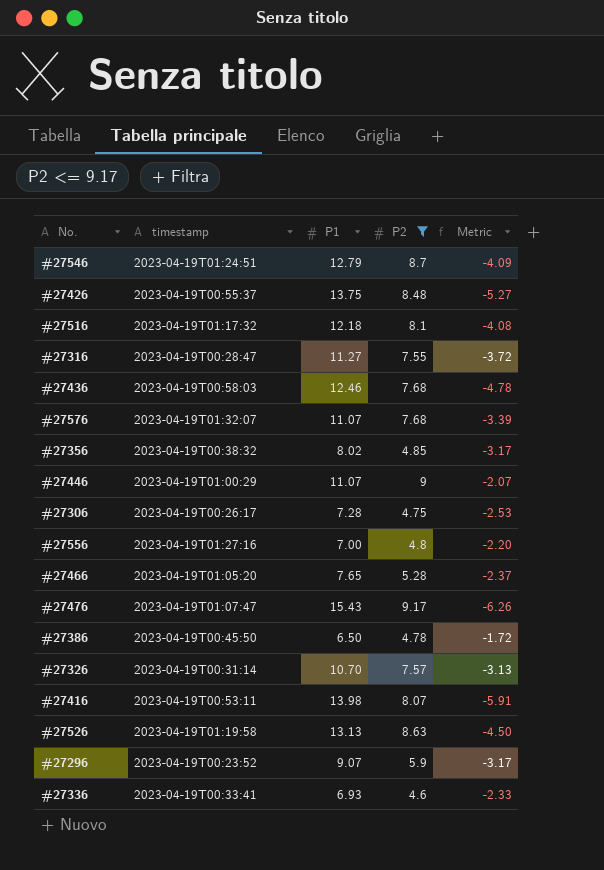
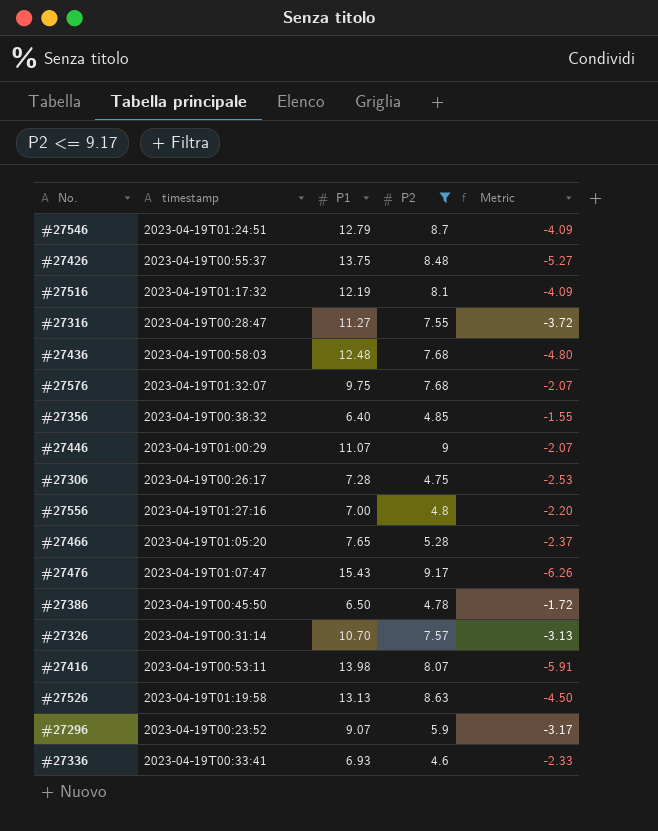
#27516 | P1: 12.18 -> 12.19
#27516 | Metric: -4.08 -> -4.09
#27436 | P1: 12.46 -> 12.48
#27436 | Metric: -4.78 -> -4.80
#27576 | P1: 11.07 -> 9.75
#27576 | Metric: -3.39 -> -2.07
#27356 | P1: 8.02 -> 6.40
#27356 | Metric: -3.17 -> -1.55

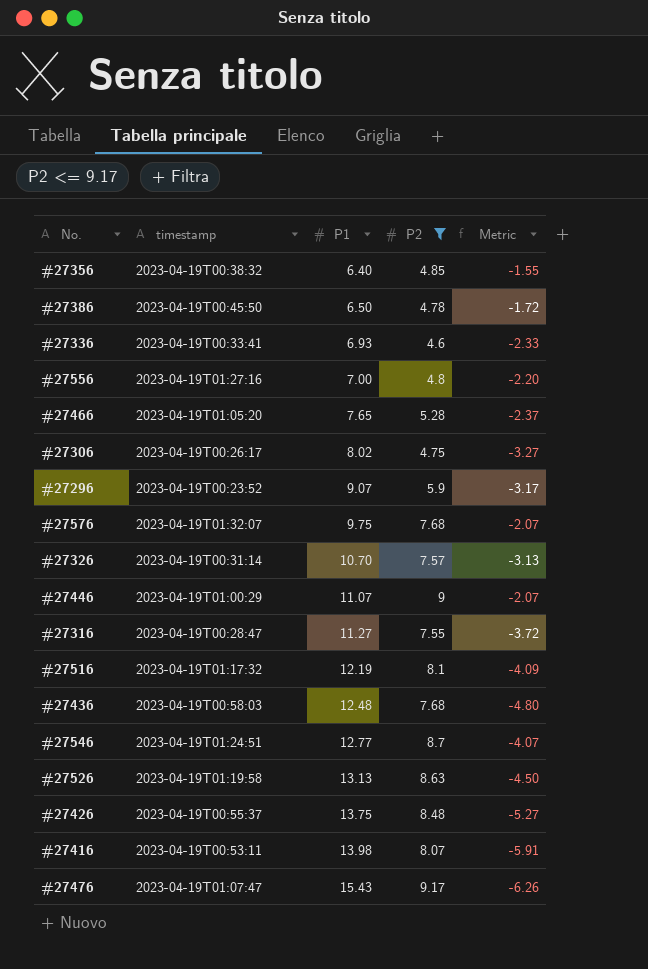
row order: none -> P1 ascending
#27306 | P1: 7.28 -> 8.02
#27306 | Metric: -2.53 -> -3.27
#27546 | P1: 12.79 -> 12.77
#27546 | Metric: -4.09 -> -4.07

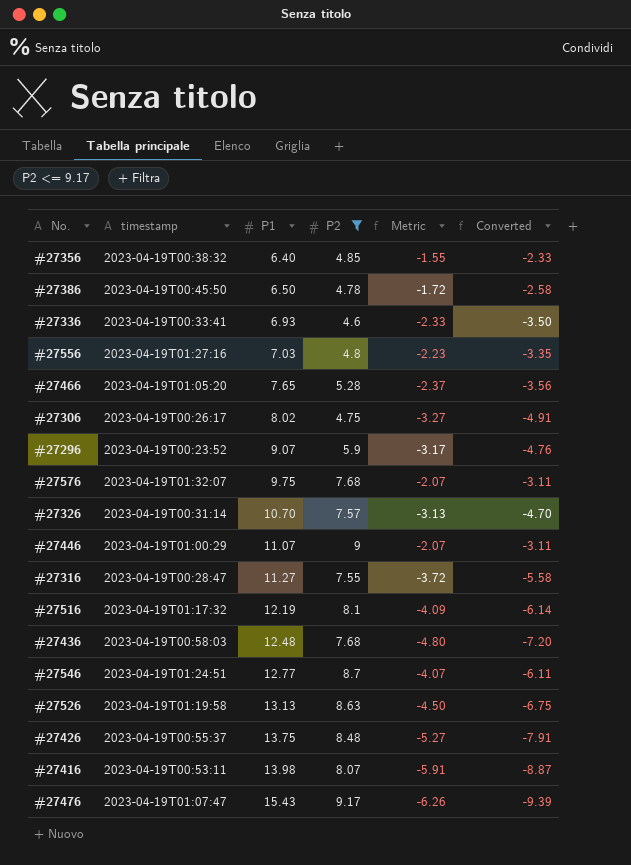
column Converted | formula: none -> [Metric] * 1.5
#27556 | P1: 7.00 -> 7.03
#27556 | Metric: -2.20 -> -2.23

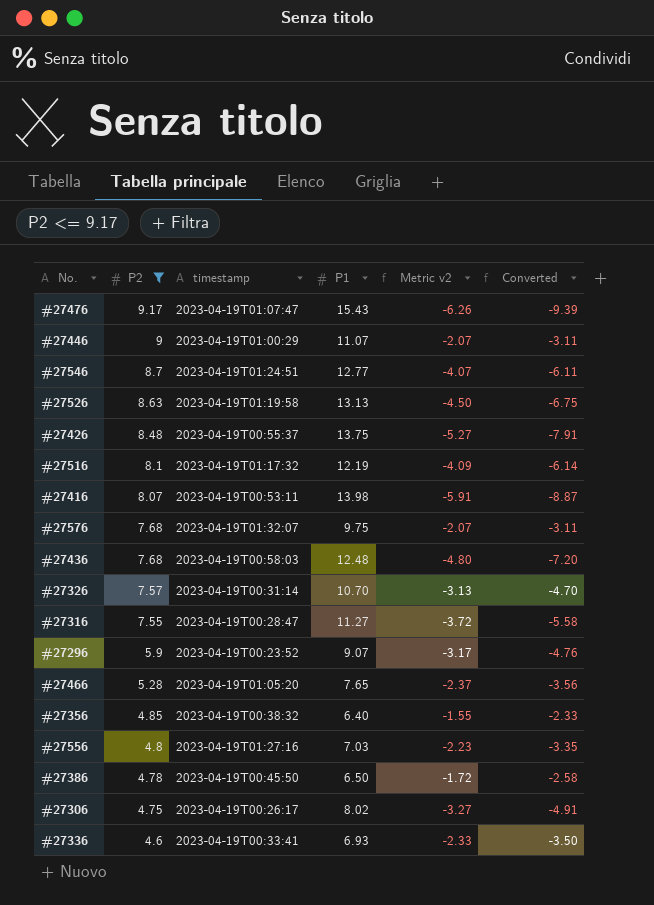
row order: P1 ascending -> P2 descending
column P2 | position: 4 -> 2
column name: Metric -> Metric v2

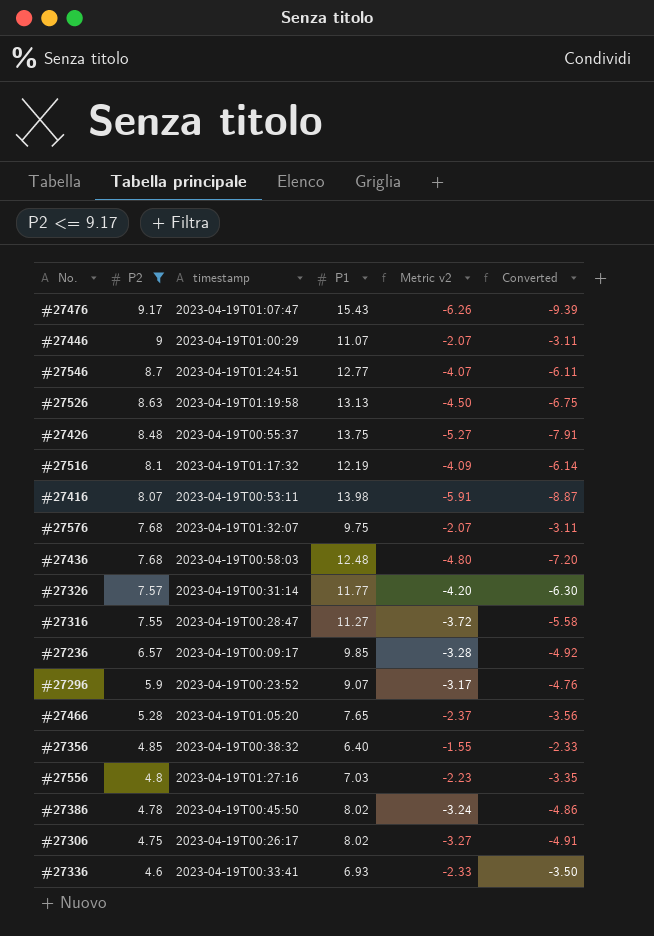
#27326 | P1: 10.70 -> 11.77
#27326 | Metric v2: -3.13 -> -4.20
#27326 | Converted: -4.70 -> -6.30
row #27236: none -> 6.57 | 2023-04-19T00:09:17 | 9.85 | -3.28 | -4.92
#27386 | P1: 6.50 -> 8.02
#27386 | Metric v2: -1.72 -> -3.24
#27386 | Converted: -2.58 -> -4.86

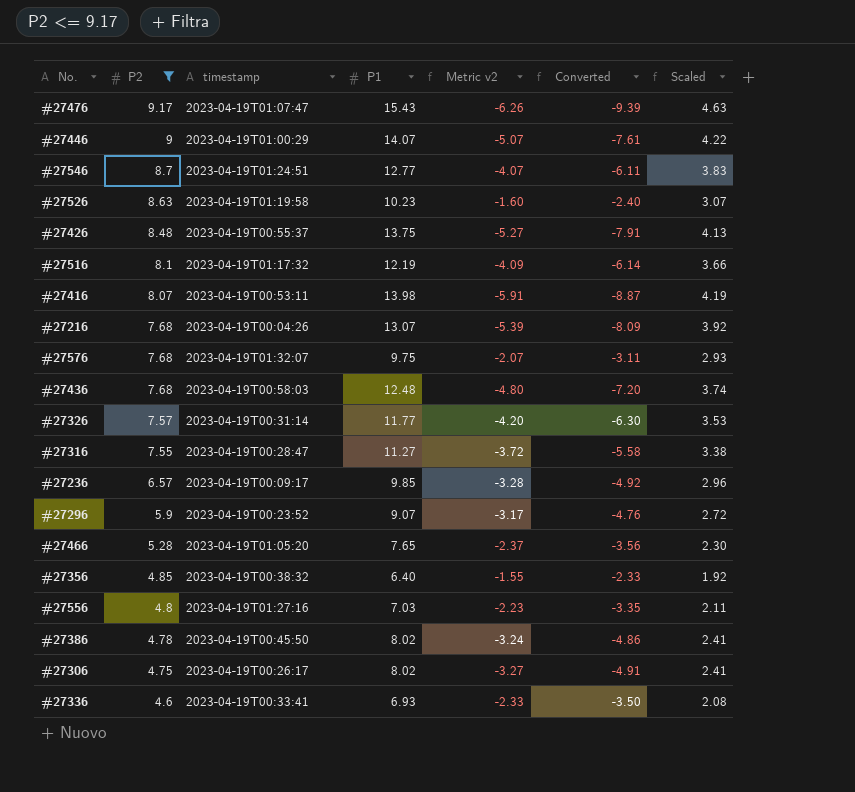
column Scaled | formula: none -> [P1] * 0.3
#27446 | P1: 11.07 -> 14.07
#27446 | Metric v2: -2.07 -> -5.07
#27446 | Converted: -3.11 -> -7.61
#27526 | P1: 13.13 -> 10.23
#27526 | Metric v2: -4.50 -> -1.60
#27526 | Converted: -6.75 -> -2.40
row #27216: none -> 7.68 | 2023-04-19T00:04:26 | 13.07 | -5.39 | -8.09 | 3.92

